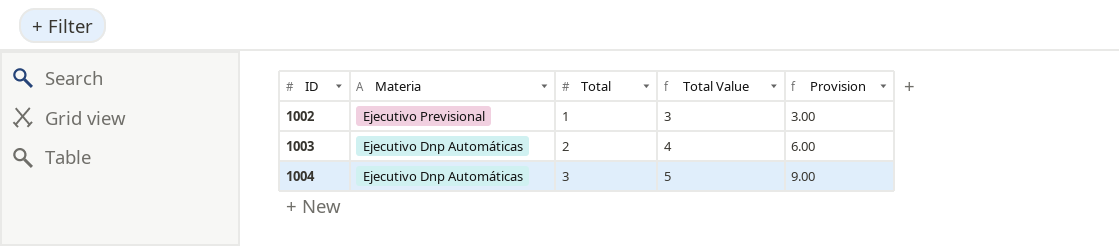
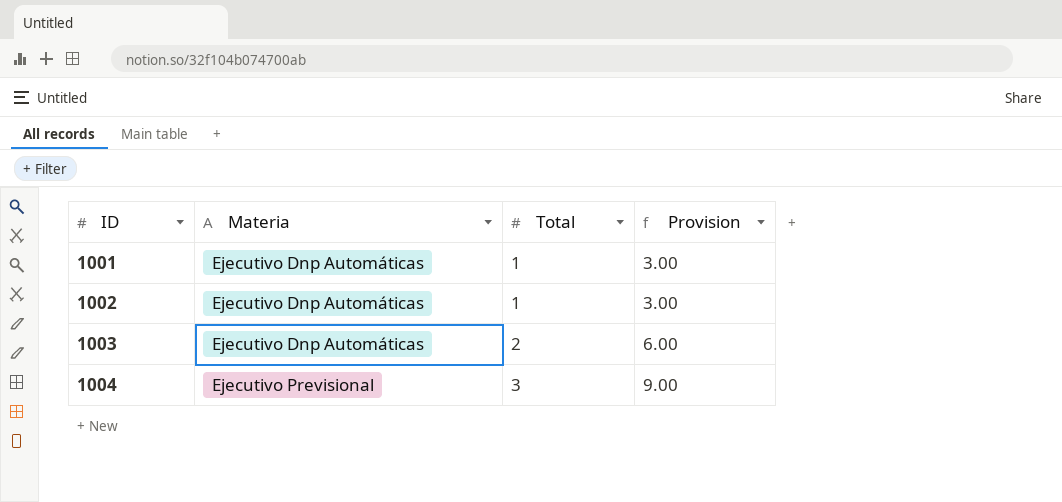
column Total Value | formula: [Total] + 2 -> none
row 1001: none -> Ejecutivo Dnp Automáticas | 1 | 3.00
1002 | Materia: Ejecutivo Previsional -> Ejecutivo Dnp Automáticas
1004 | Materia: Ejecutivo Dnp Automáticas -> Ejecutivo Previsional

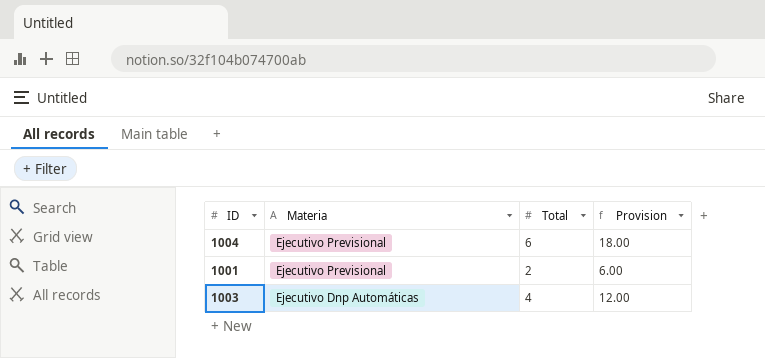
row order: ID ascending -> Materia descending
row 1002: Ejecutivo Dnp Automáticas | 1 | 3.00 -> none
1004 | Total: 3 -> 6
1004 | Provision: 9.00 -> 18.00
1001 | Materia: Ejecutivo Dnp Automáticas -> Ejecutivo Previsional
1001 | Total: 1 -> 2
1001 | Provision: 3.00 -> 6.00
1003 | Total: 2 -> 4
1003 | Provision: 6.00 -> 12.00

